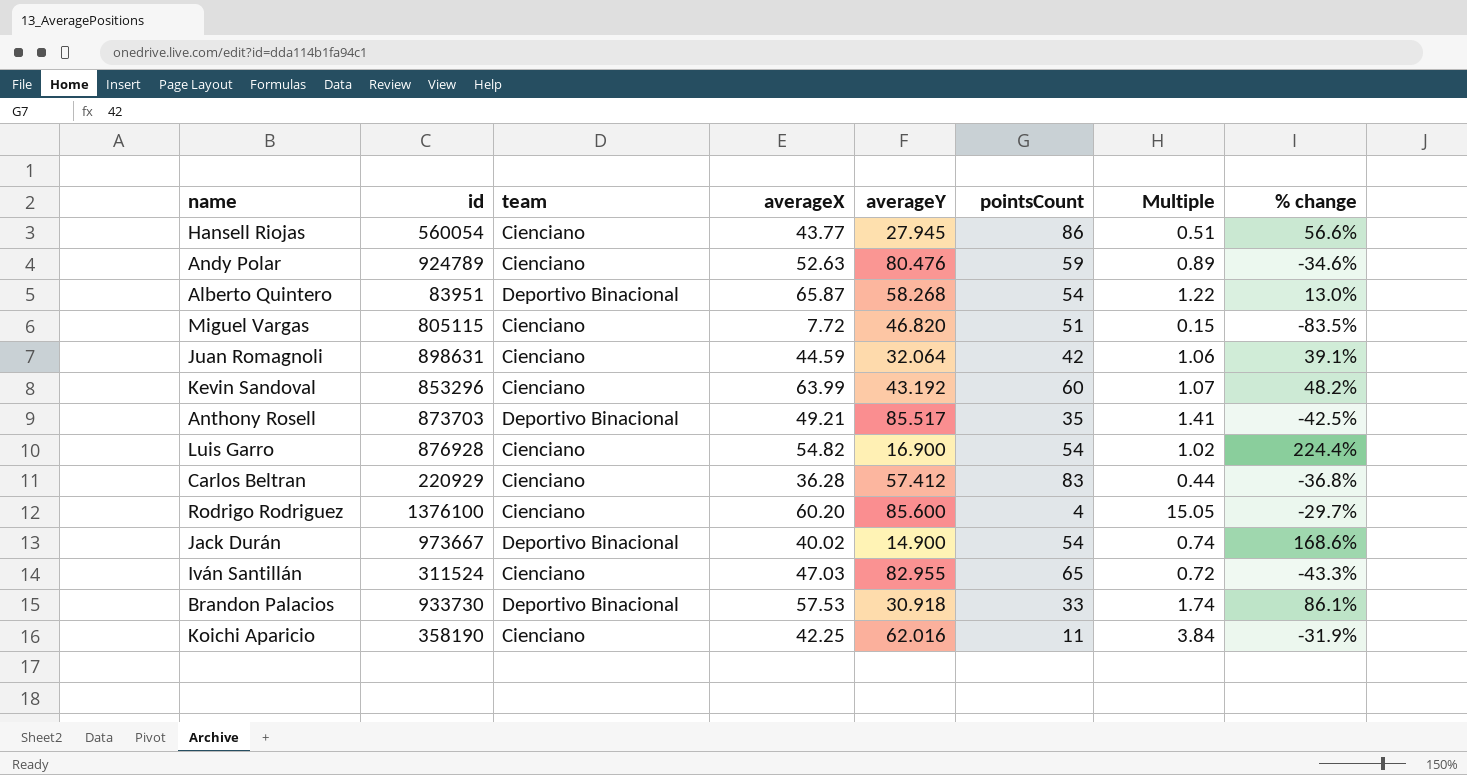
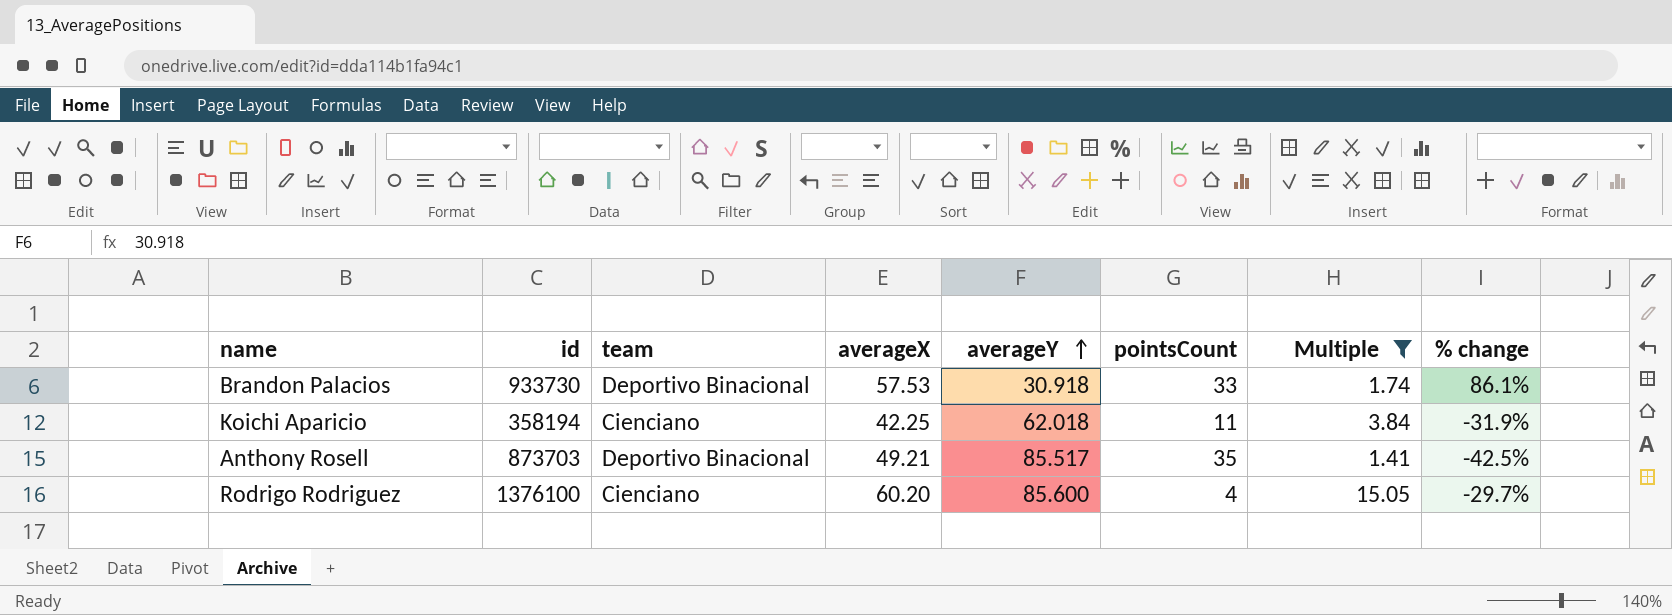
filter: none -> Multiple >= 1.41
row order: none -> averageY ascending
Koichi Aparicio | id: 358190 -> 358194
Koichi Aparicio | averageY: 62.016 -> 62.018

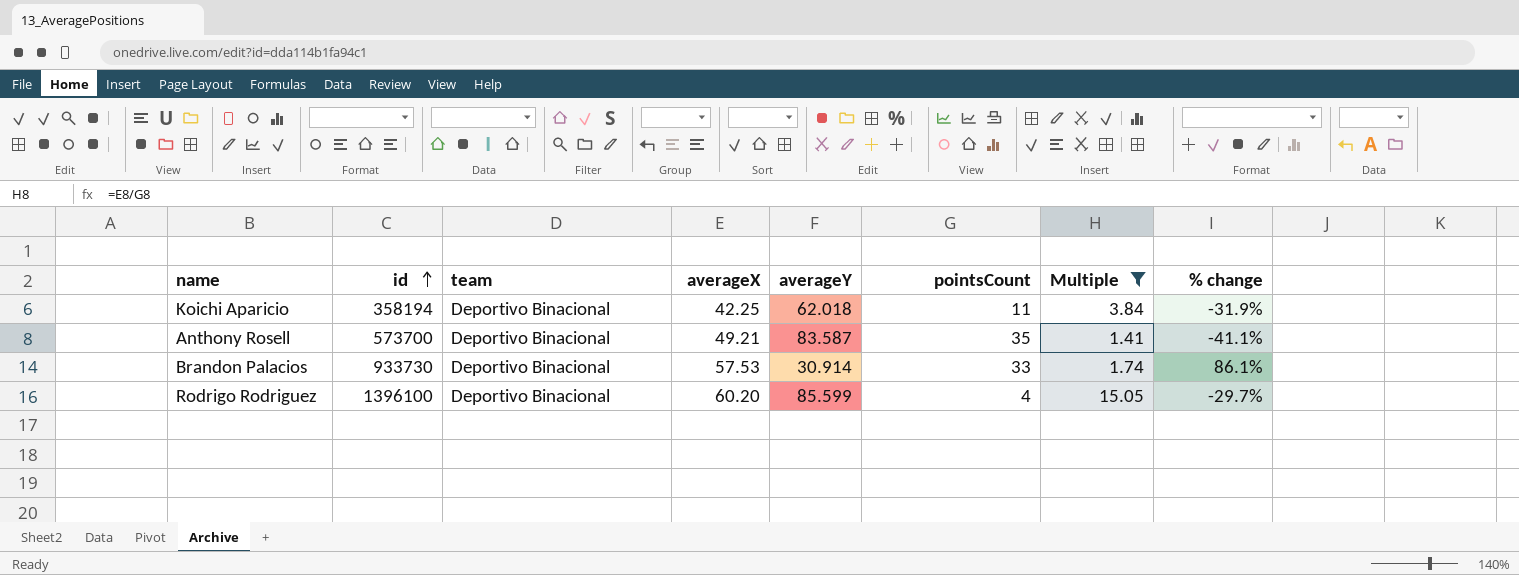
row order: averageY ascending -> id ascending
Koichi Aparicio | team: Cienciano -> Deportivo Binacional
Anthony Rosell | id: 873703 -> 573700
Anthony Rosell | averageY: 85.517 -> 83.587
Anthony Rosell | % change: -42.5% -> -41.1%
Brandon Palacios | averageY: 30.918 -> 30.914
Rodrigo Rodriguez | id: 1376100 -> 1396100
Rodrigo Rodriguez | team: Cienciano -> Deportivo Binacional
Rodrigo Rodriguez | averageY: 85.600 -> 85.599

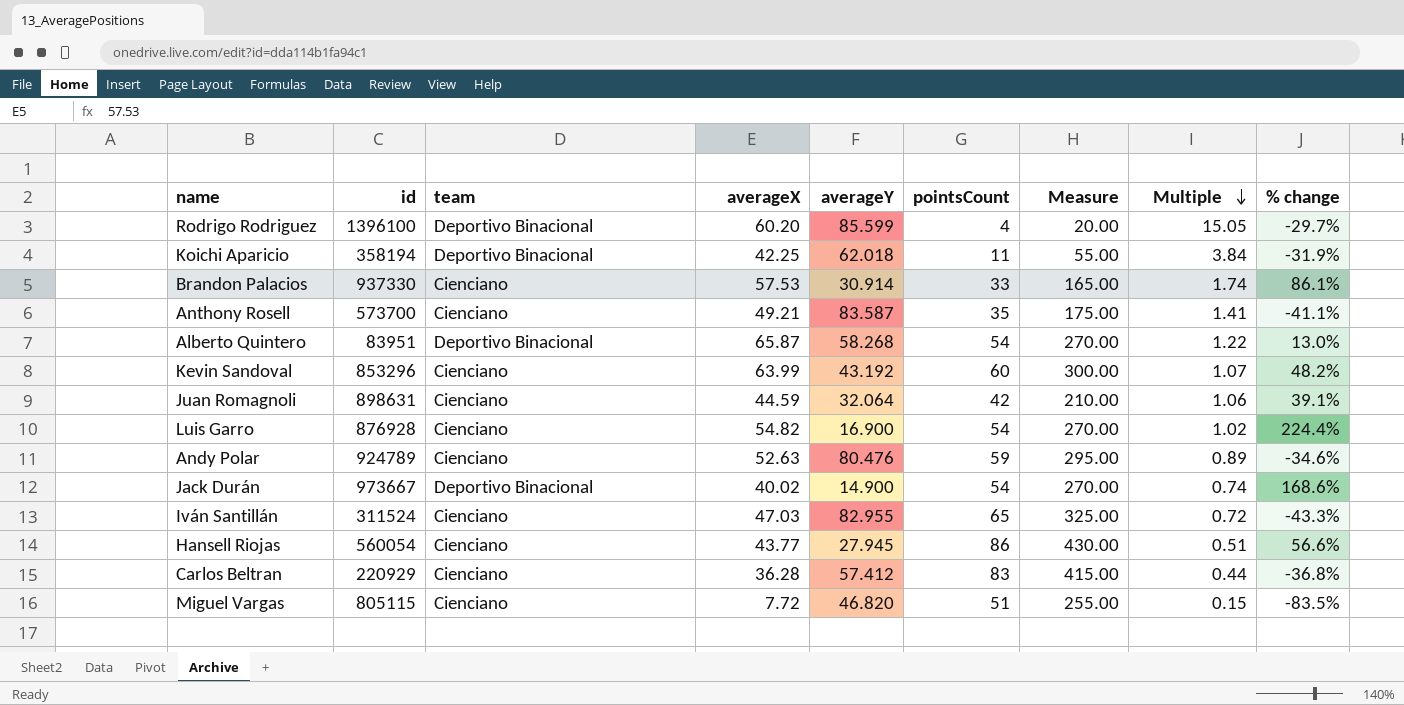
filter: Multiple >= 1.41 -> none
row order: id ascending -> Multiple descending
column Measure | formula: none -> [pointsCount] * 5
Brandon Palacios | id: 933730 -> 937330
Brandon Palacios | team: Deportivo Binacional -> Cienciano
Anthony Rosell | team: Deportivo Binacional -> Cienciano

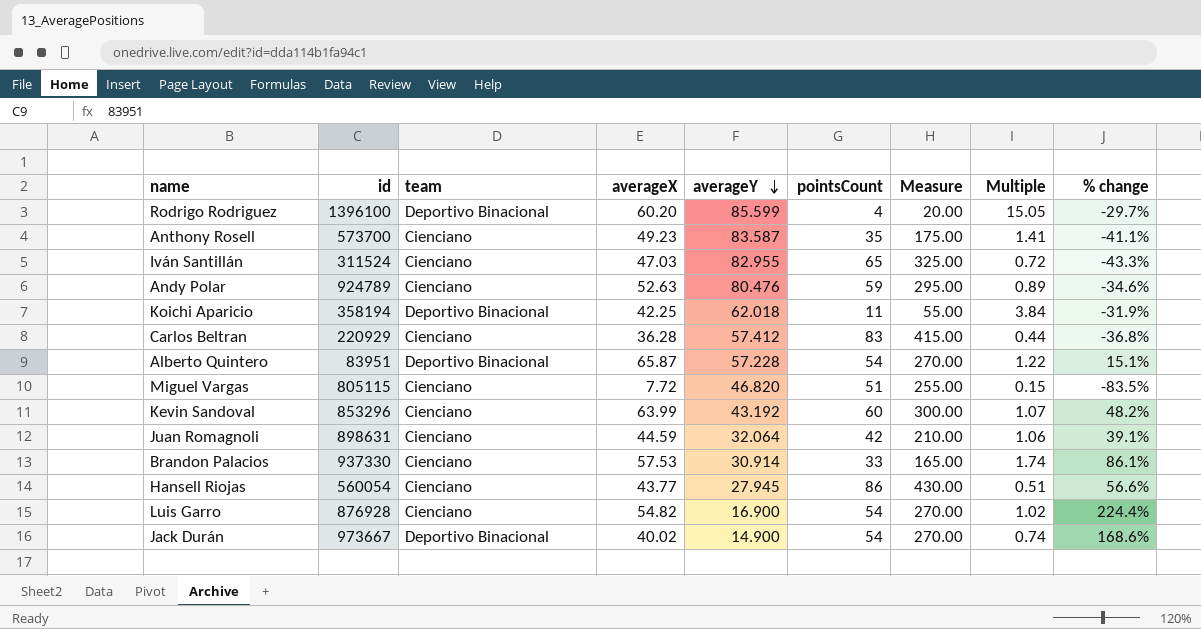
row order: Multiple descending -> averageY descending
Anthony Rosell | averageX: 49.21 -> 49.23
Alberto Quintero | averageY: 58.268 -> 57.228
Alberto Quintero | % change: 13.0% -> 15.1%

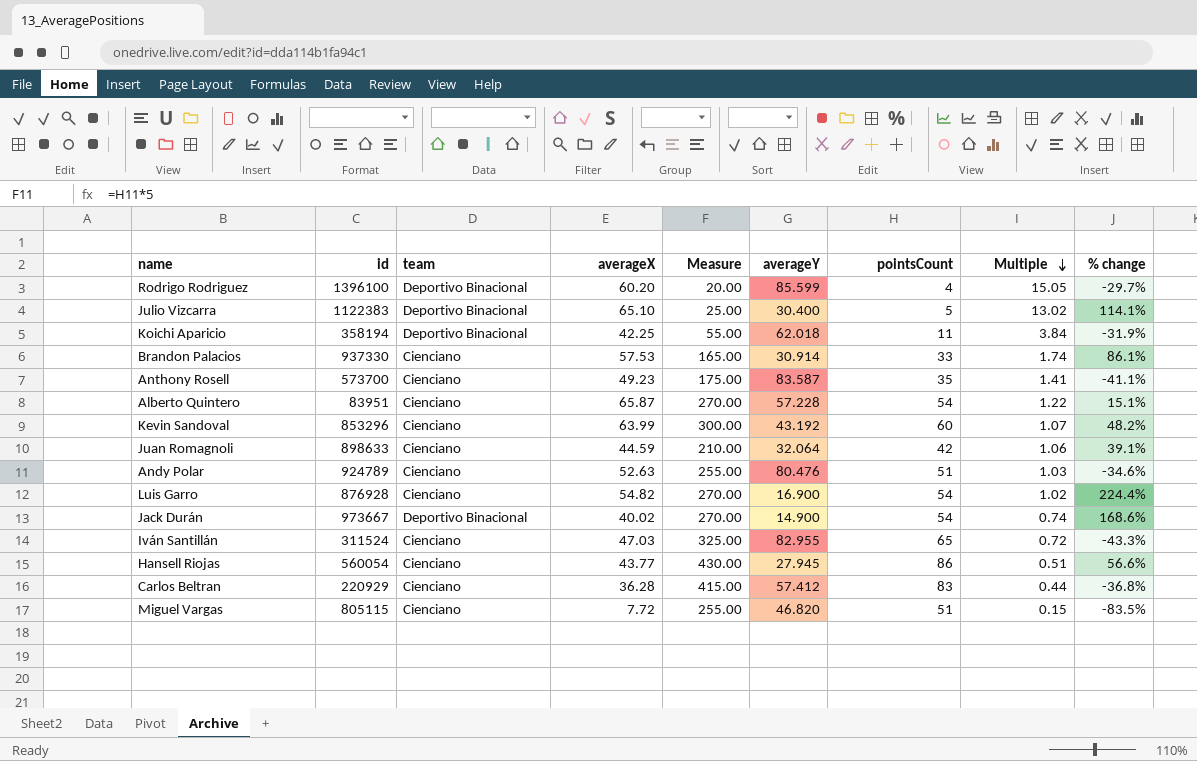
row order: averageY descending -> Multiple descending
column Measure | position: 7 -> 5
row Julio Vizcarra: none -> 1122383 | Deportivo Binacional | 65.10 | 25.00 | 30.400 | 5 | 13.02 | 114.1%
Alberto Quintero | team: Deportivo Binacional -> Cienciano
Juan Romagnoli | id: 898631 -> 898633
Andy Polar | Measure: 295.00 -> 255.00
Andy Polar | pointsCount: 59 -> 51
Andy Polar | Multiple: 0.89 -> 1.03

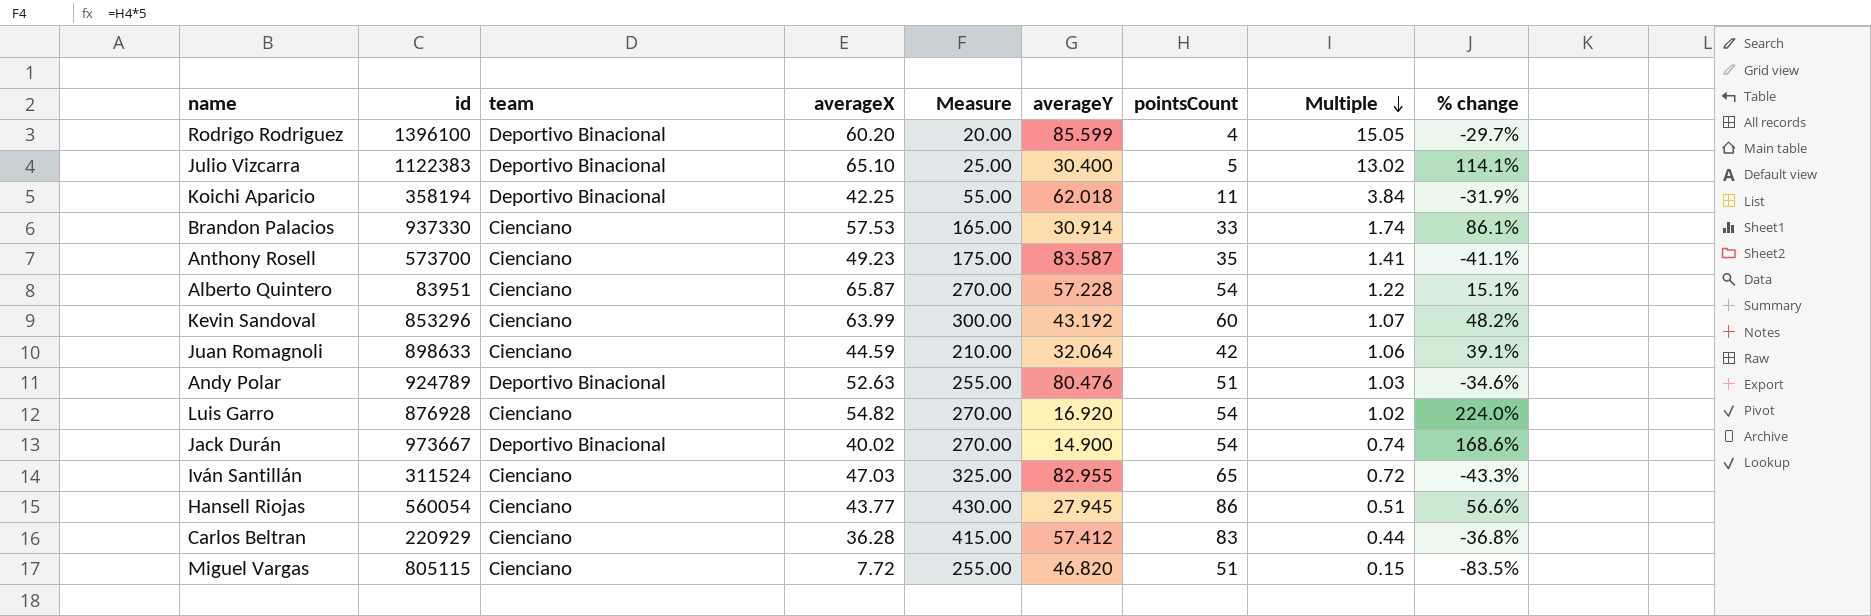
Andy Polar | team: Cienciano -> Deportivo Binacional
Luis Garro | averageY: 16.900 -> 16.920
Luis Garro | % change: 224.4% -> 224.0%

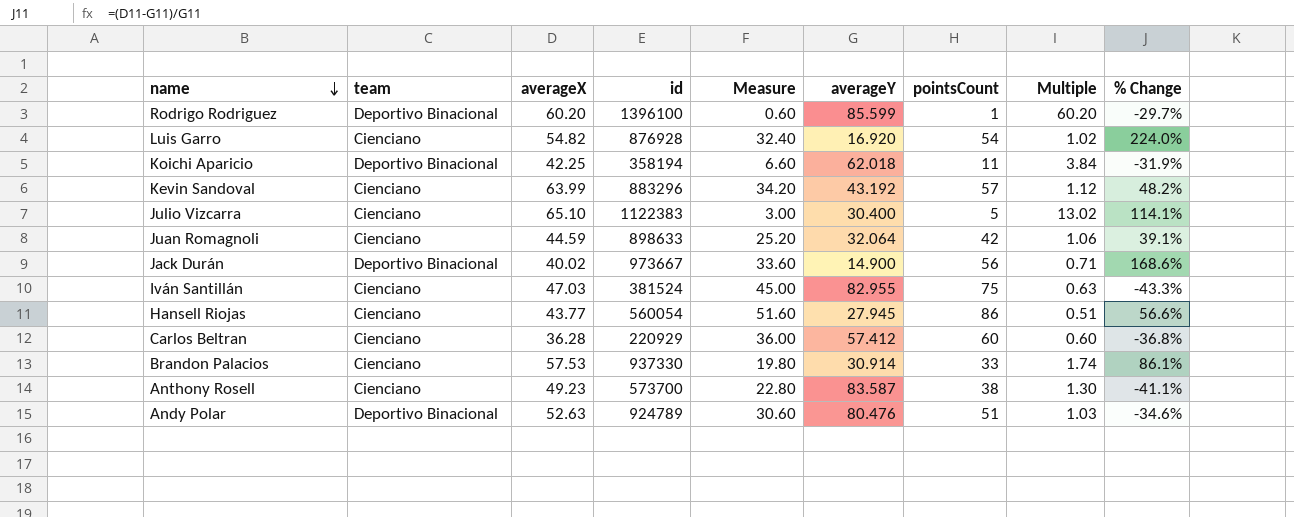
row order: Multiple descending -> name descending
column id | position: 2 -> 4
column Measure | formula: [pointsCount] * 5 -> [pointsCount] * 0.6
column name: % change -> % Change
row Alberto Quintero: 83951 | Cienciano | 65.87 | 270.00 | 57.228 | 54 | 1.22 | 15.1% -> none
row Miguel Vargas: 805115 | Cienciano | 7.72 | 255.00 | 46.820 | 51 | 0.15 | -83.5% -> none
Rodrigo Rodriguez | pointsCount: 4 -> 1
Rodrigo Rodriguez | Multiple: 15.05 -> 60.20
Kevin Sandoval | id: 853296 -> 883296
Kevin Sandoval | pointsCount: 60 -> 57
Kevin Sandoval | Multiple: 1.07 -> 1.12
Julio Vizcarra | team: Deportivo Binacional -> Cienciano
Jack Durán | pointsCount: 54 -> 56
Jack Durán | Multiple: 0.74 -> 0.71
Iván Santillán | id: 311524 -> 381524
Iván Santillán | pointsCount: 65 -> 75
Iván Santillán | Multiple: 0.72 -> 0.63
Carlos Beltran | pointsCount: 83 -> 60
Carlos Beltran | Multiple: 0.44 -> 0.60
Anthony Rosell | pointsCount: 35 -> 38
Anthony Rosell | Multiple: 1.41 -> 1.30

